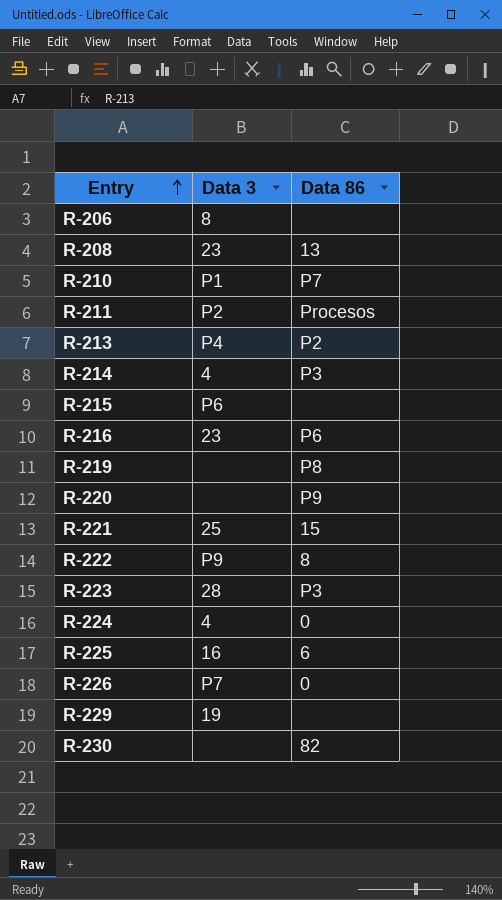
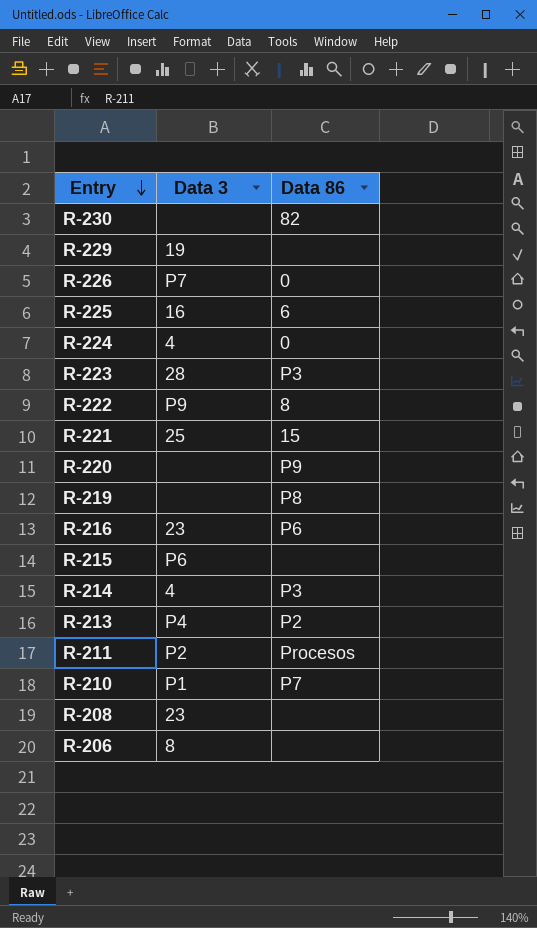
row order: Entry ascending -> Entry descending
R-208 | Data 86: 13 -> none

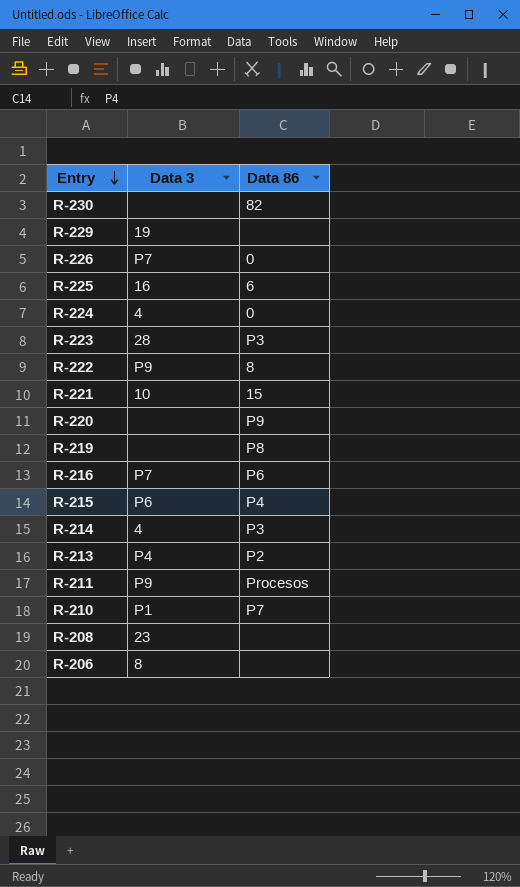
R-221 | Data 3: 25 -> 10
R-216 | Data 3: 23 -> P7
R-215 | Data 86: none -> P4
R-211 | Data 3: P2 -> P9

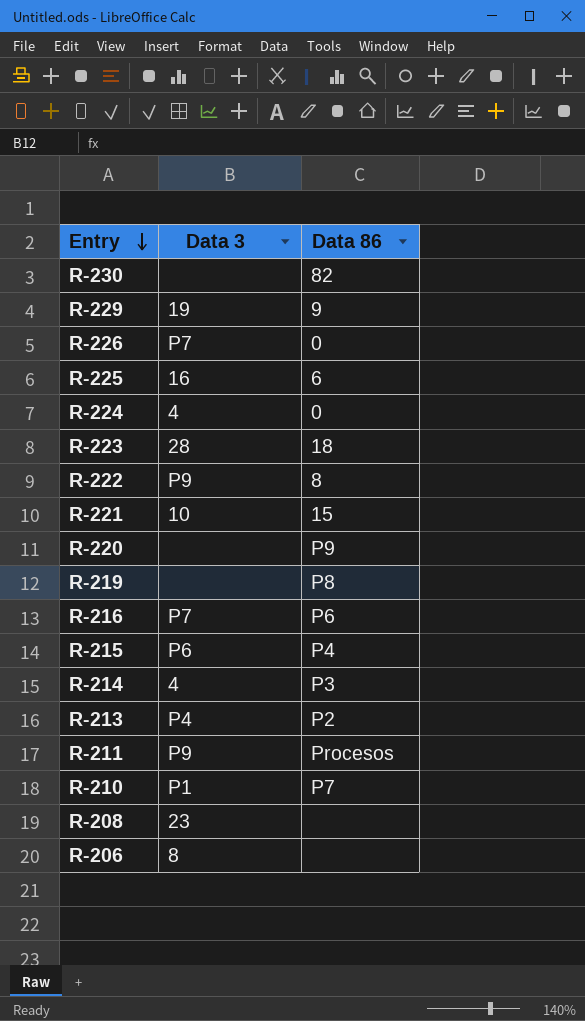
R-229 | Data 86: none -> 9
R-223 | Data 86: P3 -> 18

